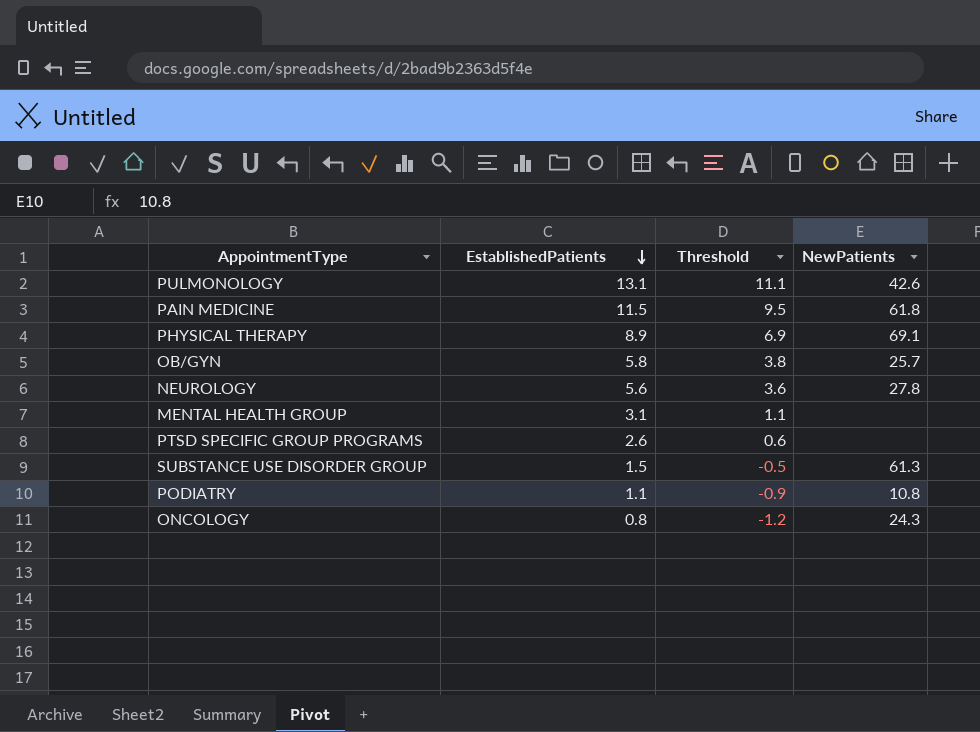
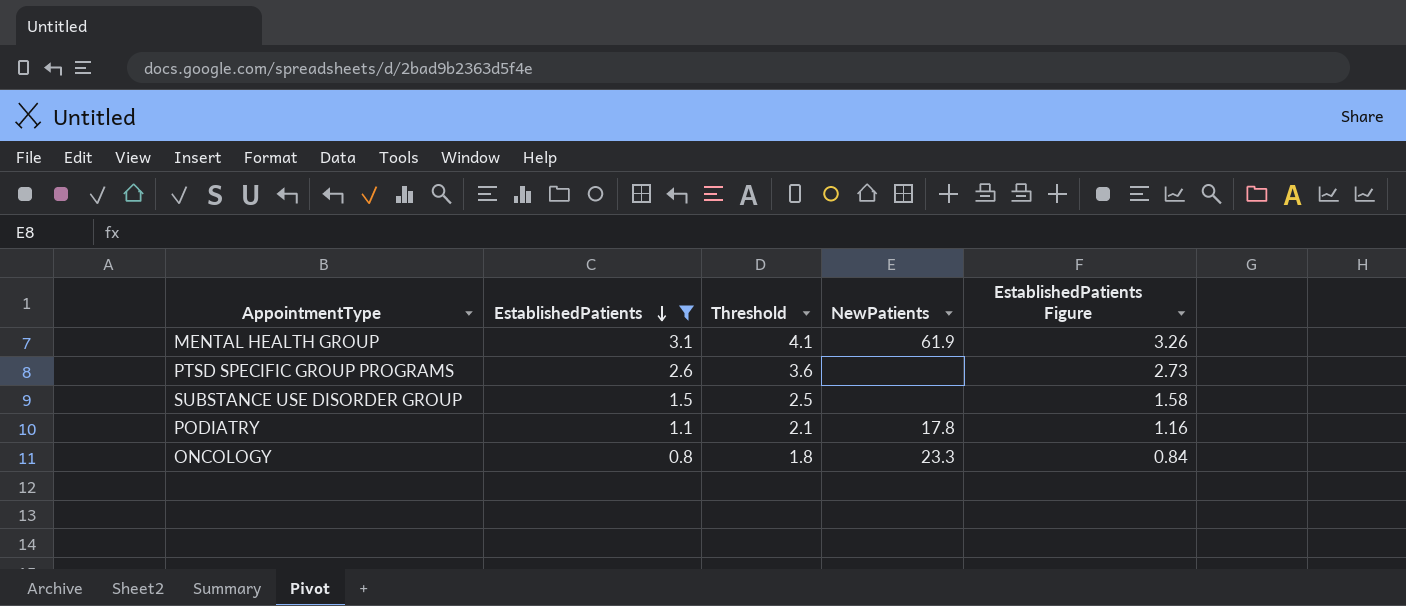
filter: none -> EstablishedPatients <= 3.1
column Threshold | formula: [EstablishedPatients] - 2 -> [EstablishedPatients] + 1
column EstablishedPatients Figure | formula: none -> [EstablishedPatients] * 1.05
MENTAL HEALTH GROUP | NewPatients: none -> 61.9
SUBSTANCE USE DISORDER GROUP | NewPatients: 61.3 -> none
PODIATRY | NewPatients: 10.8 -> 17.8
ONCOLOGY | NewPatients: 24.3 -> 23.3

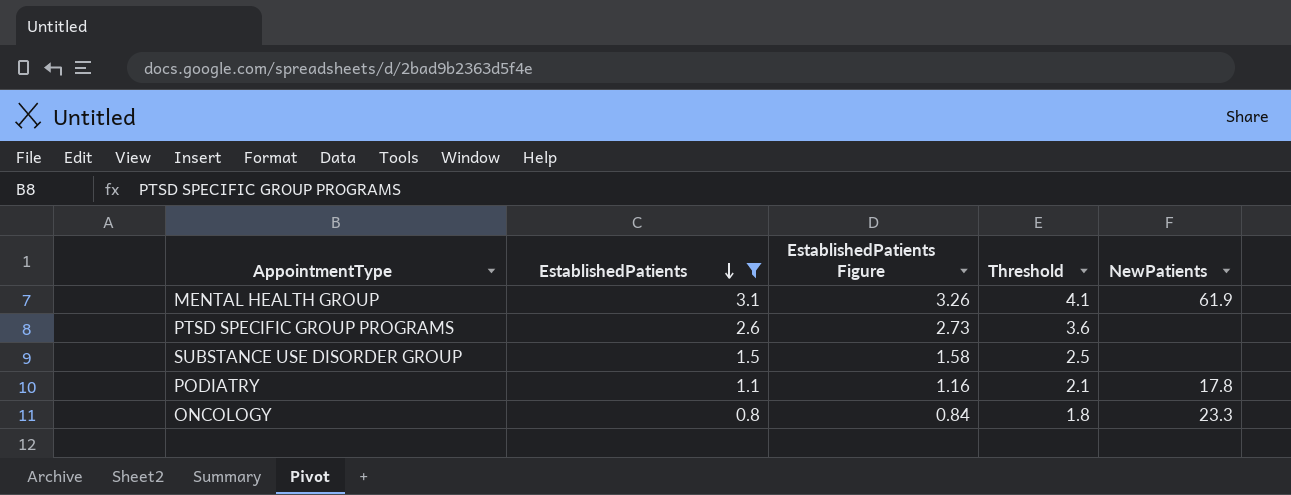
column EstablishedPatients Figure | position: 5 -> 3

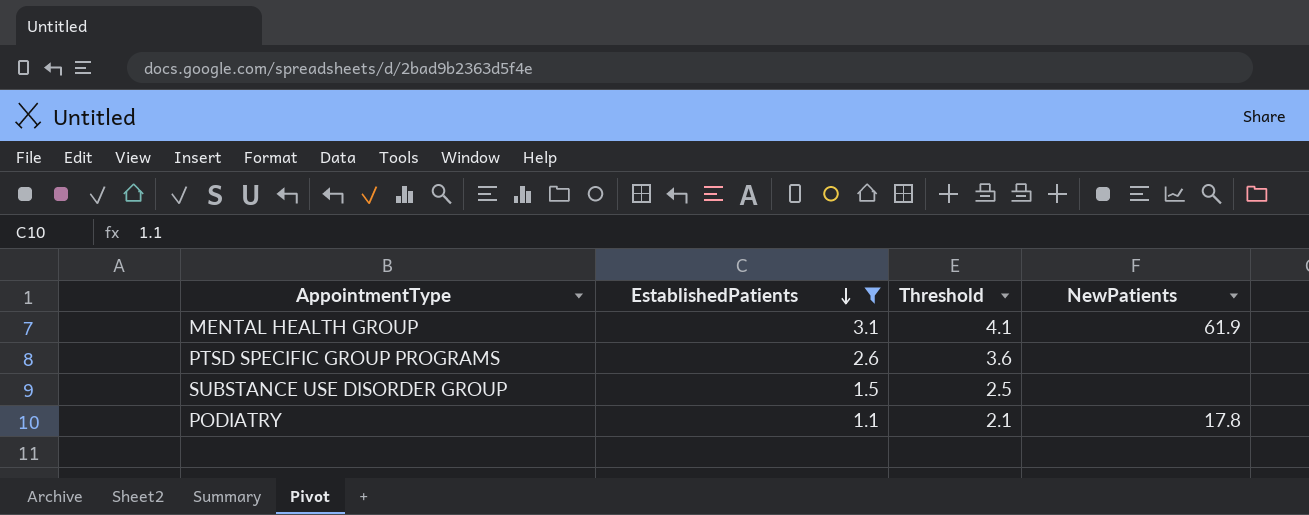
column EstablishedPatients Figure | formula: [EstablishedPatients] * 1.05 -> none
row ONCOLOGY: 0.8 | 0.84 | 1.8 | 23.3 -> none

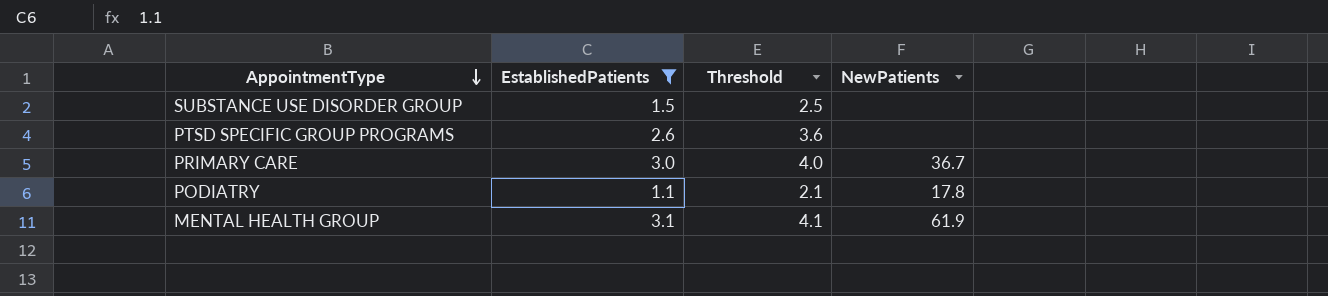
row order: EstablishedPatients descending -> AppointmentType descending
row PRIMARY CARE: none -> 3.0 | 4.0 | 36.7

